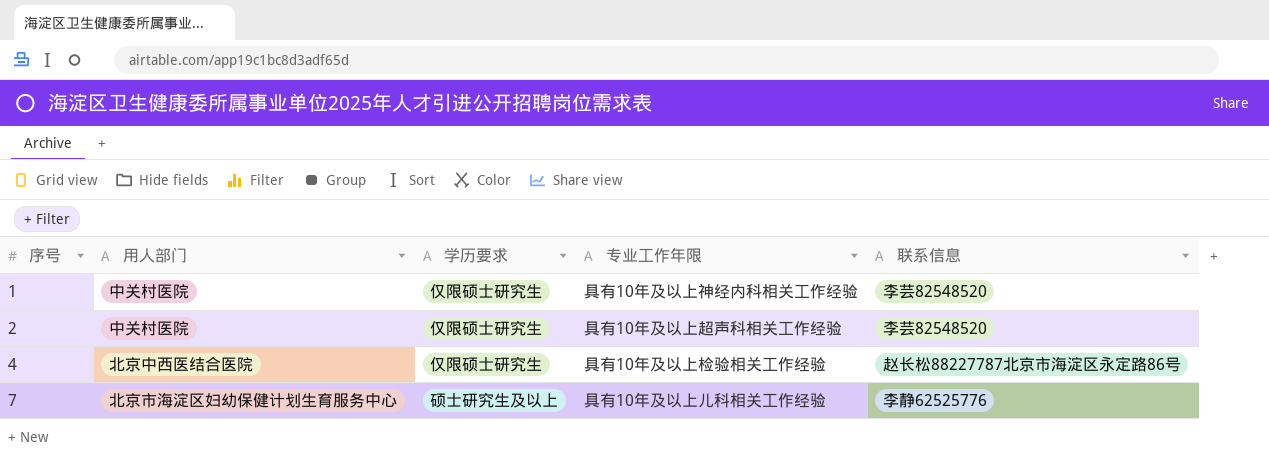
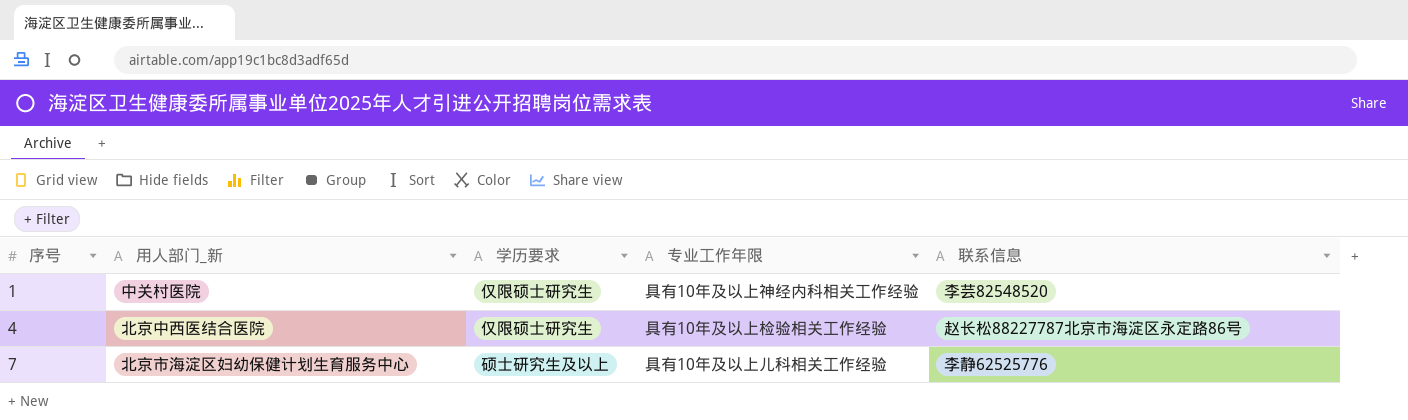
column name: 用人部门 -> 用人部门_新
row 2: 中关村医院 | 仅限硕士研究生 | 具有10年及以上超声科相关工作经验 | 李芸82548520 -> none

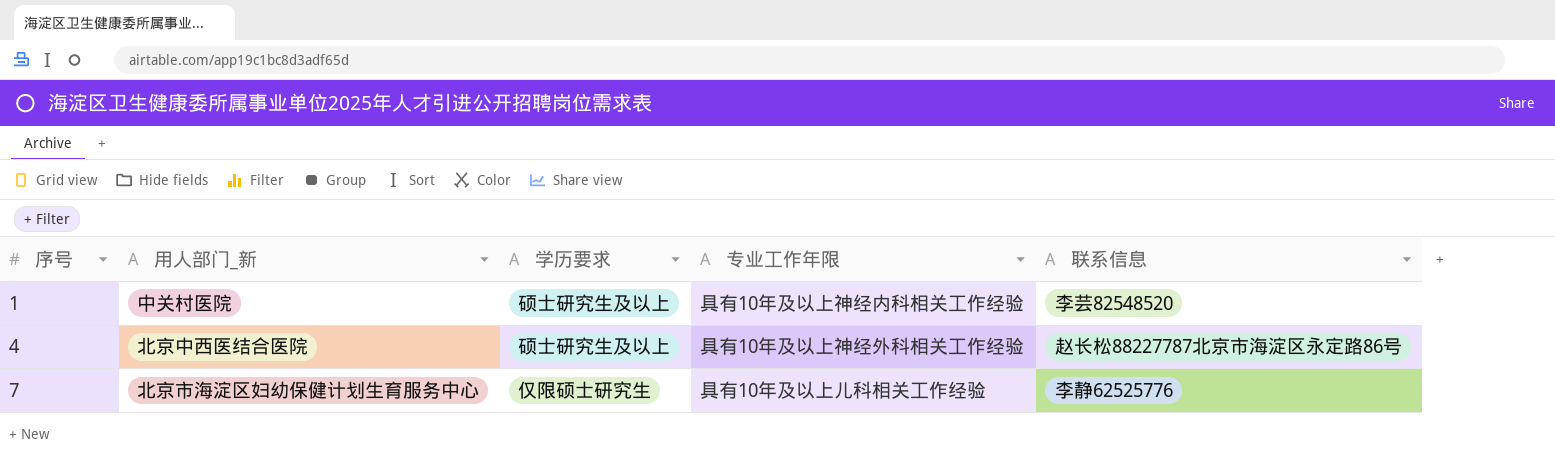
1 | 学历要求: 仅限硕士研究生 -> 硕士研究生及以上
4 | 学历要求: 仅限硕士研究生 -> 硕士研究生及以上
4 | 专业工作年限: 具有10年及以上检验相关工作经验 -> 具有10年及以上神经外科相关工作经验
7 | 学历要求: 硕士研究生及以上 -> 仅限硕士研究生

